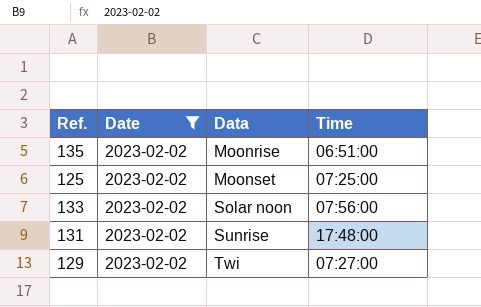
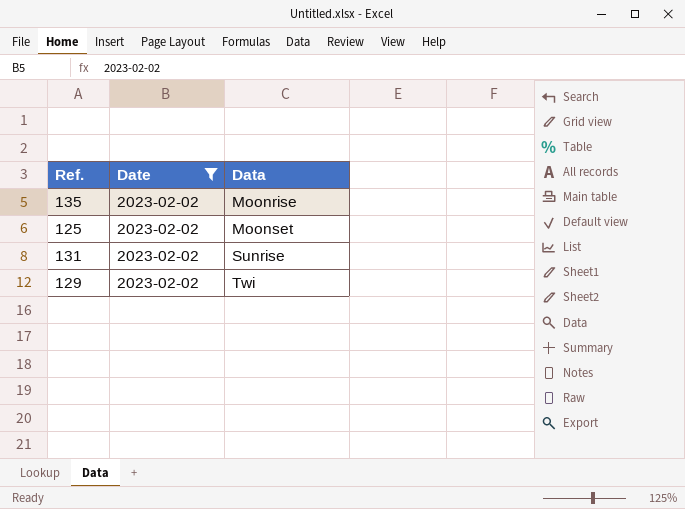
column Time | position: 4 -> none
row 133: 2023-02-02 | Solar noon | 07:56:00 -> none

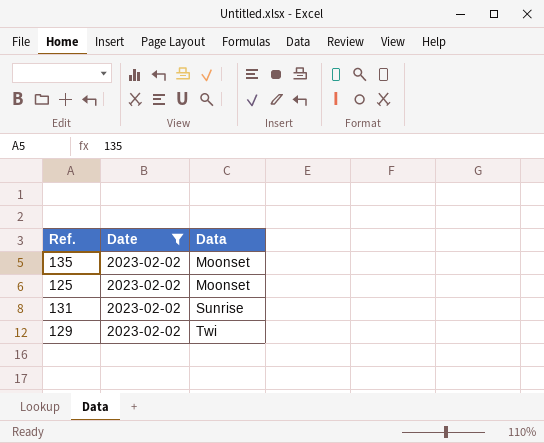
135 | Data: Moonrise -> Moonset

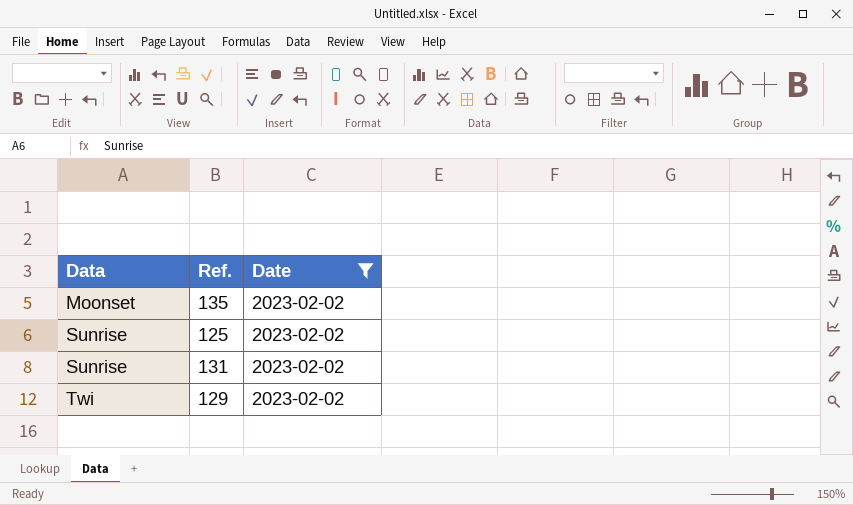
column Data | position: 3 -> 1
125 | Data: Moonset -> Sunrise

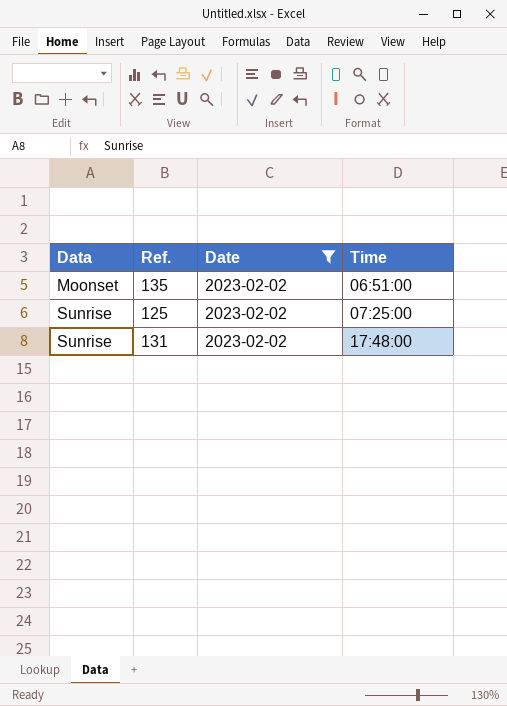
column Time | position: none -> 4
row 129: Twi | 2023-02-02 -> none

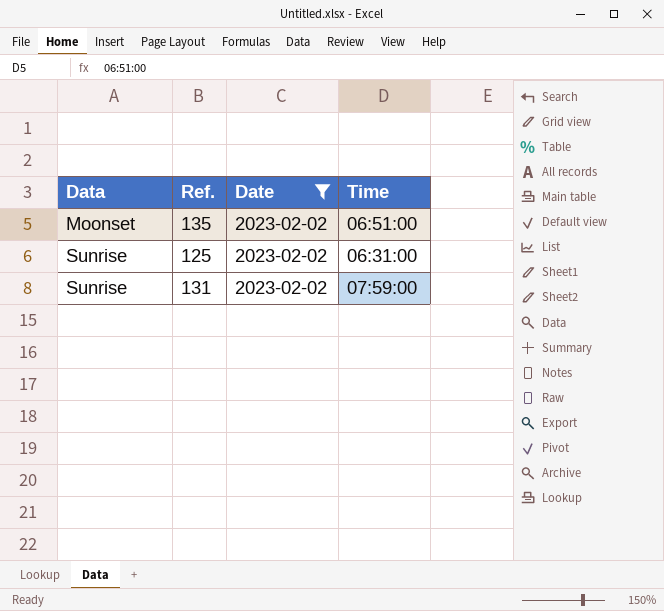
125 | Time: 07:25:00 -> 06:31:00
131 | Time: 17:48:00 -> 07:59:00

